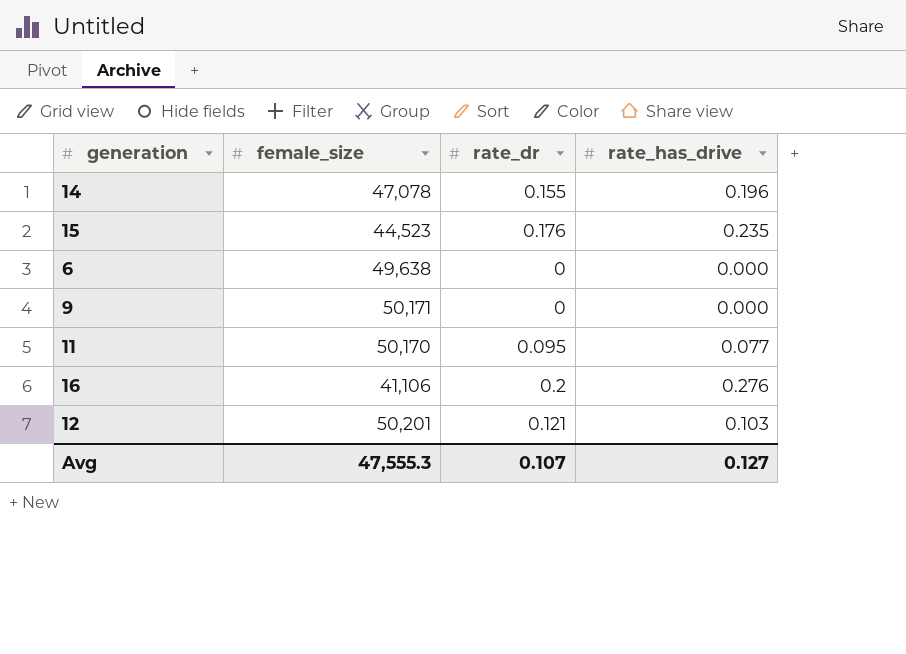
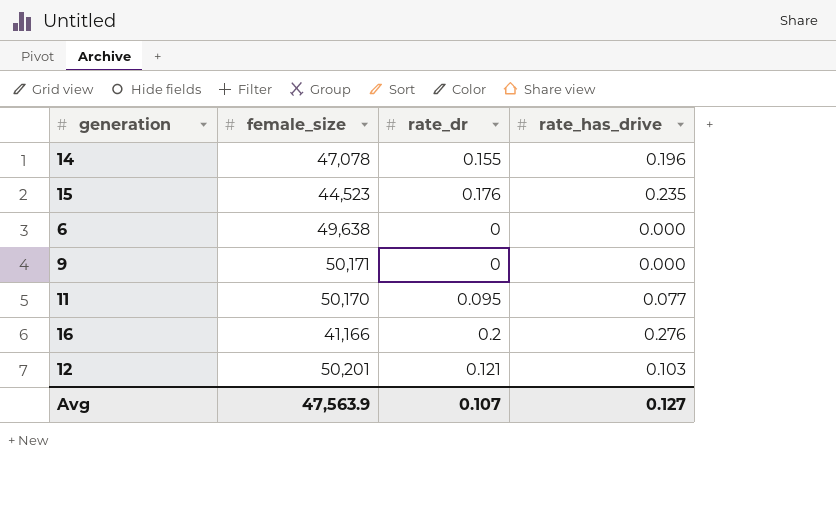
16 | female_size: 41,106 -> 41,166
Avg | female_size: 47,555.3 -> 47,563.9

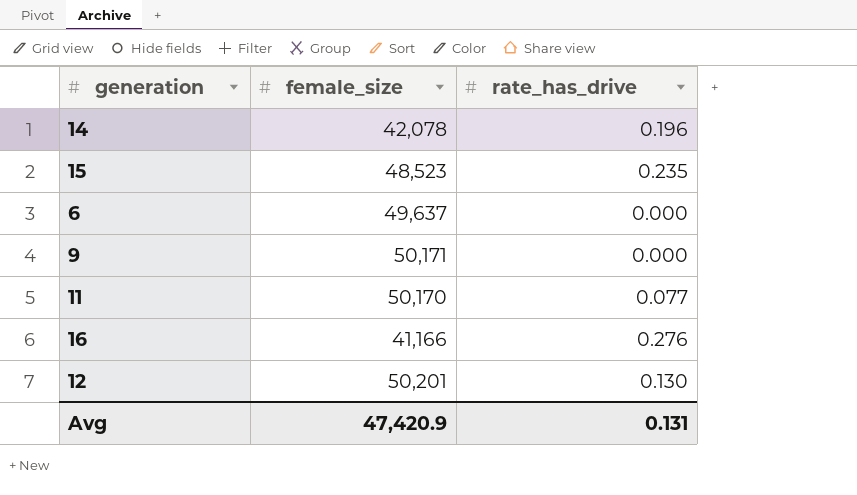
column rate_dr | position: 3 -> none
14 | female_size: 47,078 -> 42,078
15 | female_size: 44,523 -> 48,523
6 | female_size: 49,638 -> 49,637
12 | rate_has_drive: 0.103 -> 0.130
Avg | female_size: 47,563.9 -> 47,420.9
Avg | rate_has_drive: 0.127 -> 0.131

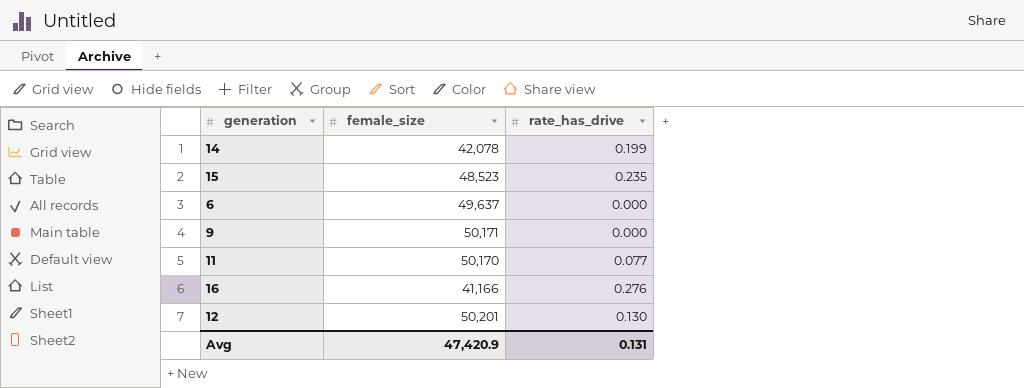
14 | rate_has_drive: 0.196 -> 0.199

